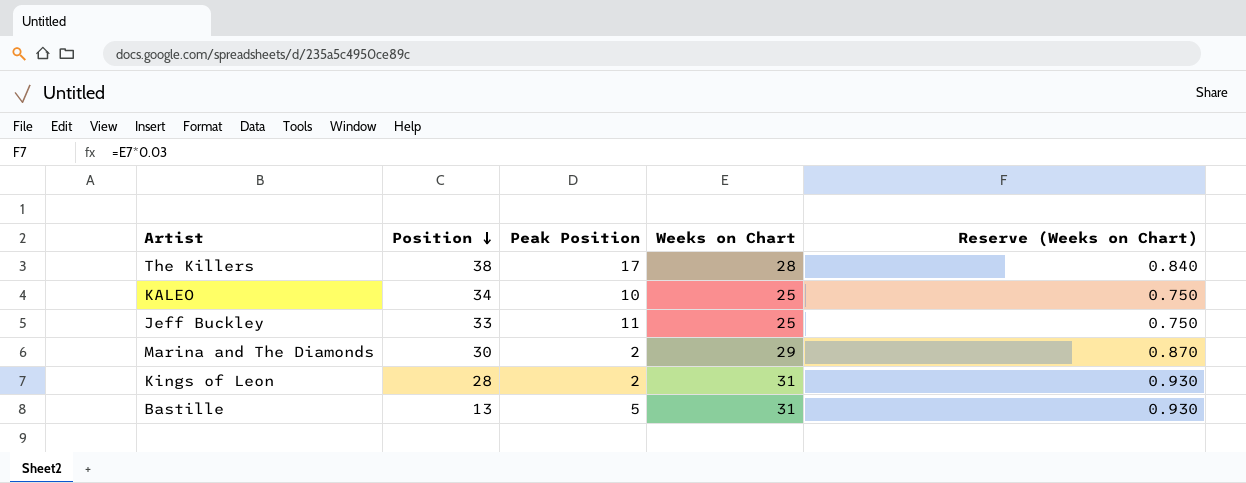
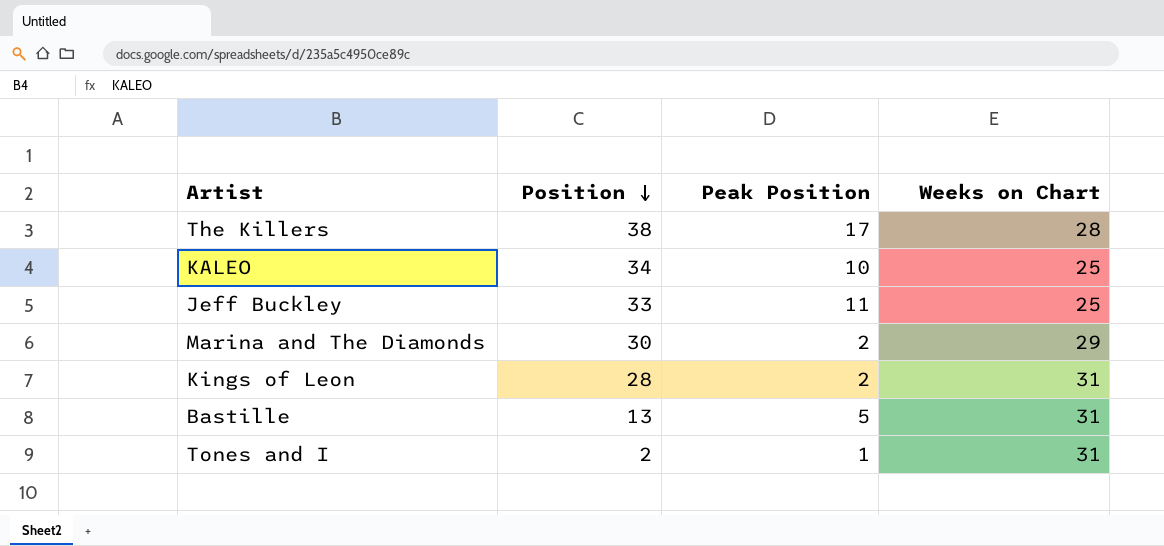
column Reserve (Weeks on Chart) | formula: [Weeks on Chart] * 0.03 -> none
row Tones and I: none -> 2 | 1 | 31

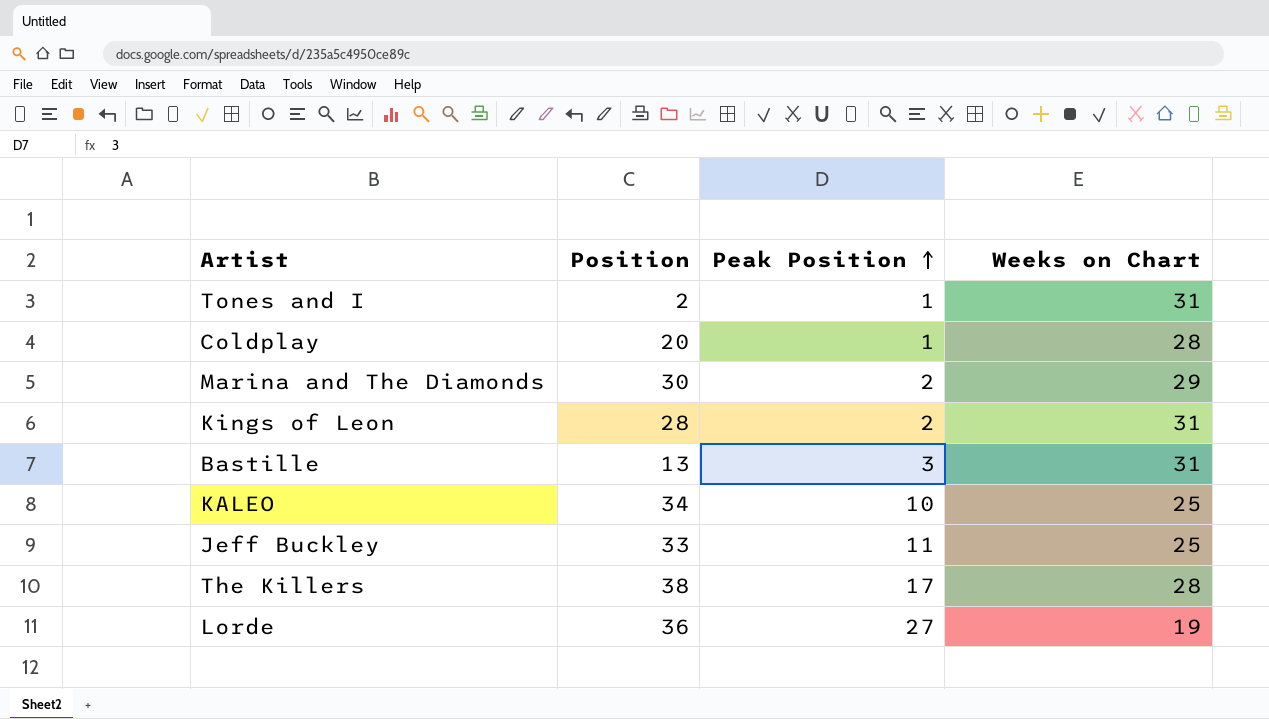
row order: Position descending -> Peak Position ascending
row Coldplay: none -> 20 | 1 | 28
Bastille | Peak Position: 5 -> 3
row Lorde: none -> 36 | 27 | 19

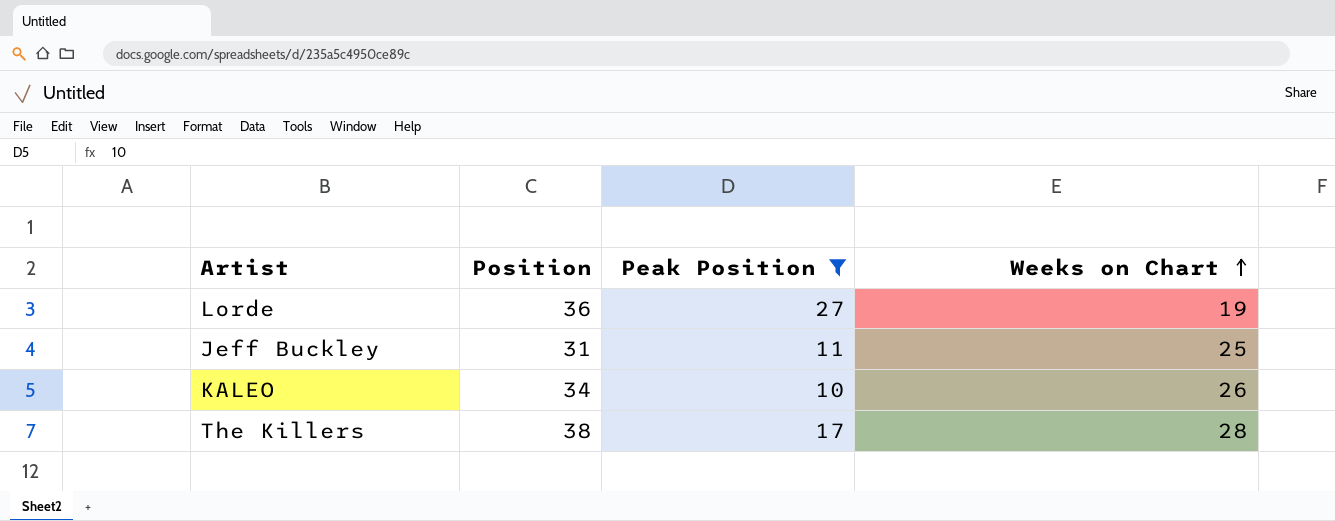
filter: none -> Peak Position >= 10
row order: Peak Position ascending -> Weeks on Chart ascending
Jeff Buckley | Position: 33 -> 31
KALEO | Weeks on Chart: 25 -> 26

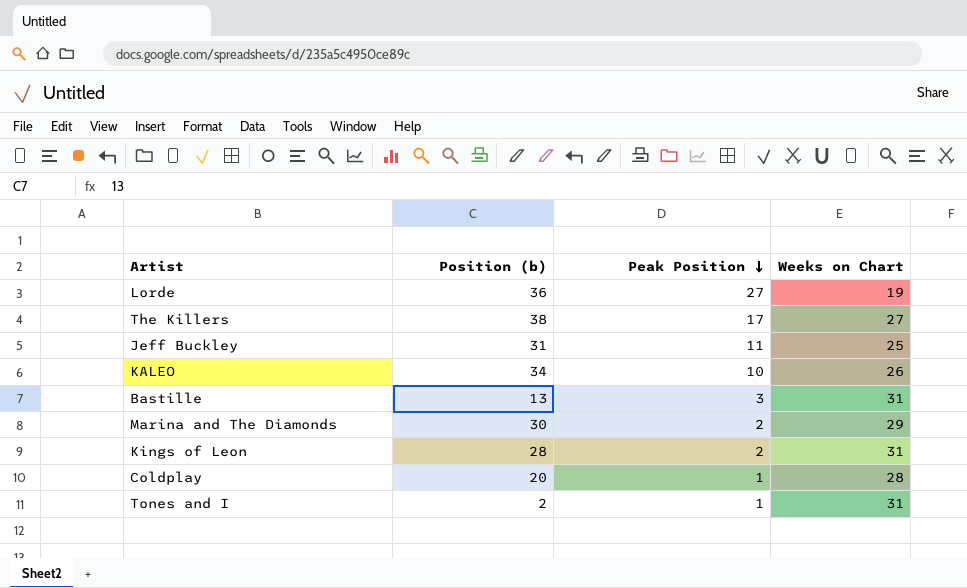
filter: Peak Position >= 10 -> none
row order: Weeks on Chart ascending -> Peak Position descending
column name: Position -> Position (b)
The Killers | Weeks on Chart: 28 -> 27

